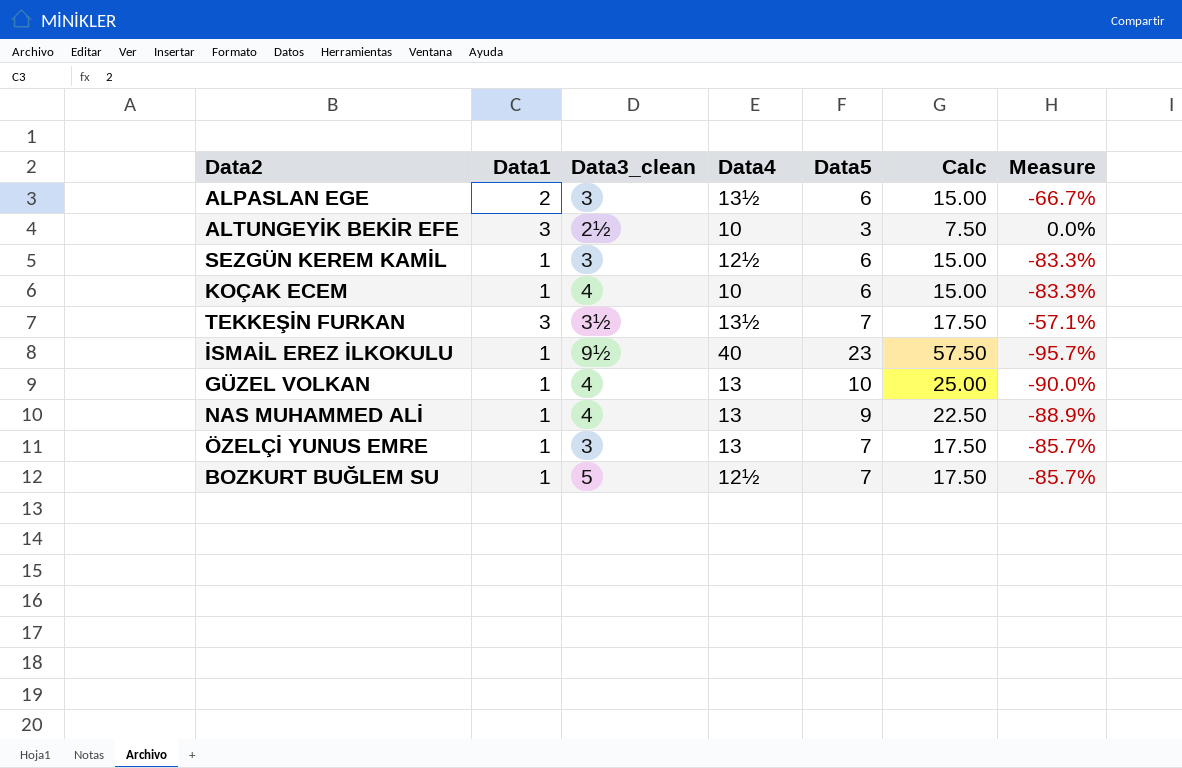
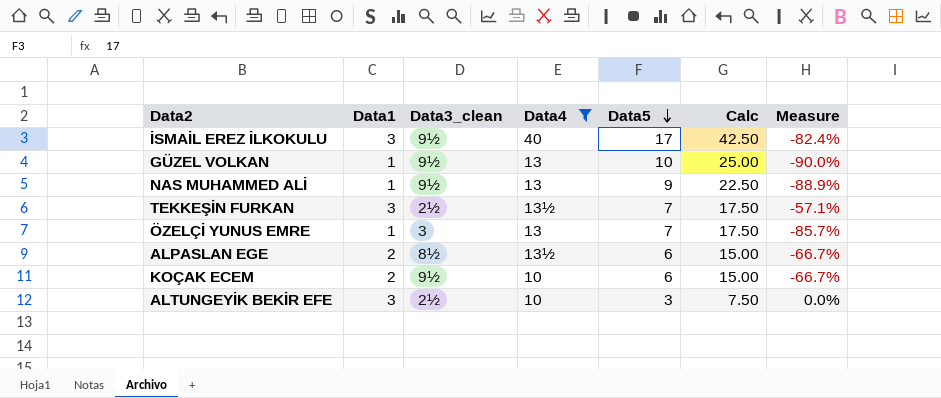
filter: none -> Data4 != 12½
row order: none -> Data5 descending
İSMAİL EREZ İLKOKULU | Data1: 1 -> 3
İSMAİL EREZ İLKOKULU | Data5: 23 -> 17
İSMAİL EREZ İLKOKULU | Calc: 57.50 -> 42.50
İSMAİL EREZ İLKOKULU | Measure: -95.7% -> -82.4%
GÜZEL VOLKAN | Data3_clean: 4 -> 9½
NAS MUHAMMED ALİ | Data3_clean: 4 -> 9½
TEKKEŞİN FURKAN | Data3_clean: 3½ -> 2½
ALPASLAN EGE | Data3_clean: 3 -> 8½
KOÇAK ECEM | Data1: 1 -> 2
KOÇAK ECEM | Data3_clean: 4 -> 9½
KOÇAK ECEM | Measure: -83.3% -> -66.7%

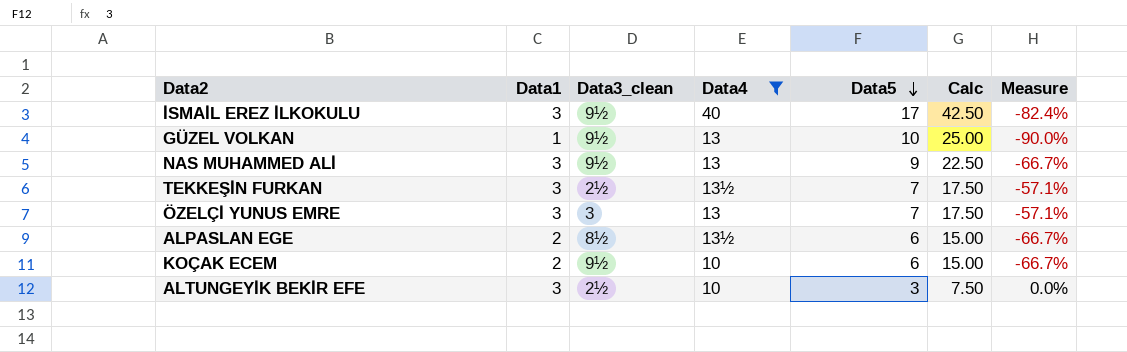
NAS MUHAMMED ALİ | Data1: 1 -> 3
NAS MUHAMMED ALİ | Measure: -88.9% -> -66.7%
ÖZELÇİ YUNUS EMRE | Data1: 1 -> 3
ÖZELÇİ YUNUS EMRE | Measure: -85.7% -> -57.1%

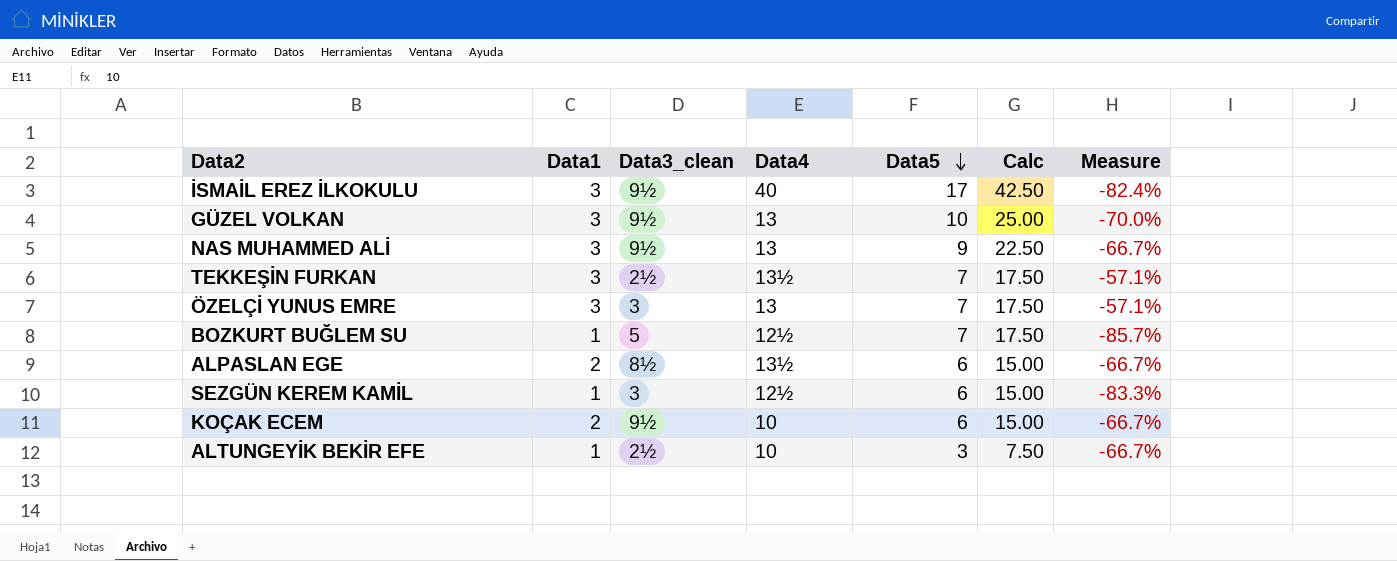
filter: Data4 != 12½ -> none
GÜZEL VOLKAN | Data1: 1 -> 3
GÜZEL VOLKAN | Measure: -90.0% -> -70.0%
ALTUNGEYİK BEKİR EFE | Data1: 3 -> 1
ALTUNGEYİK BEKİR EFE | Measure: 0.0% -> -66.7%

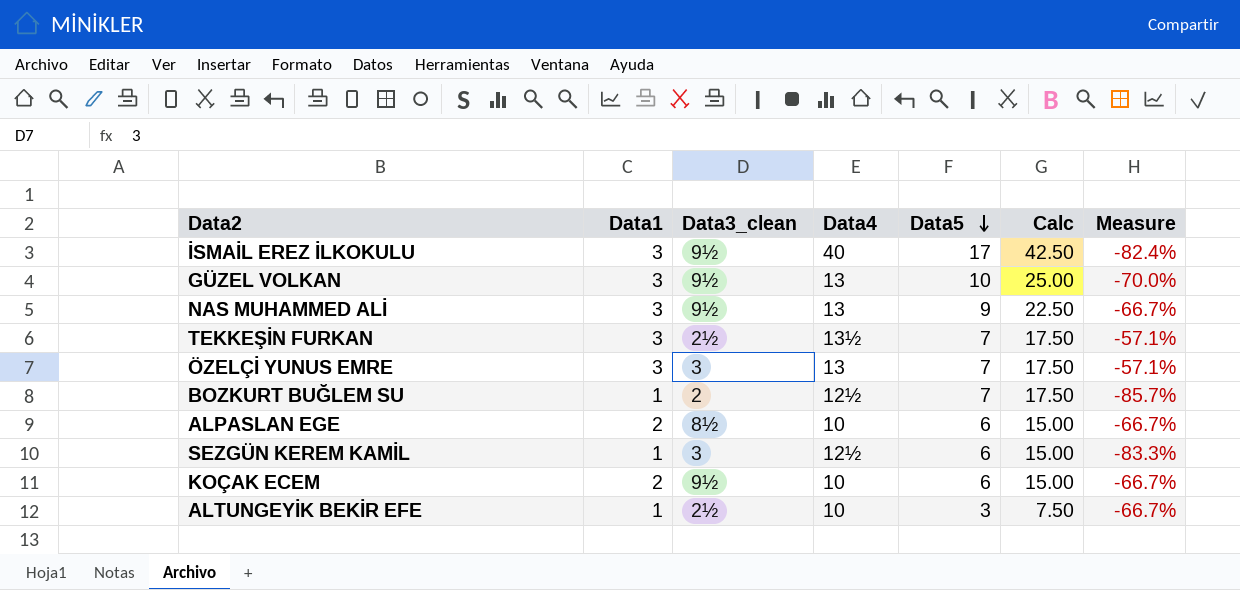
BOZKURT BUĞLEM SU | Data3_clean: 5 -> 2
ALPASLAN EGE | Data4: 13½ -> 10

